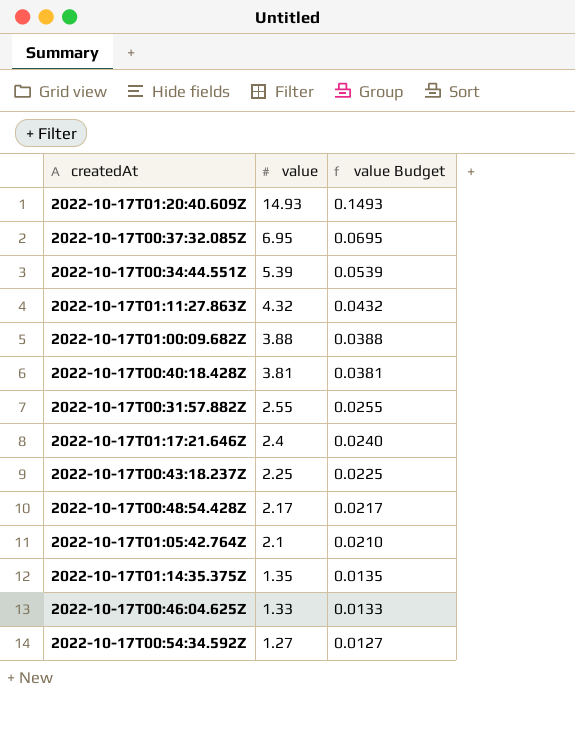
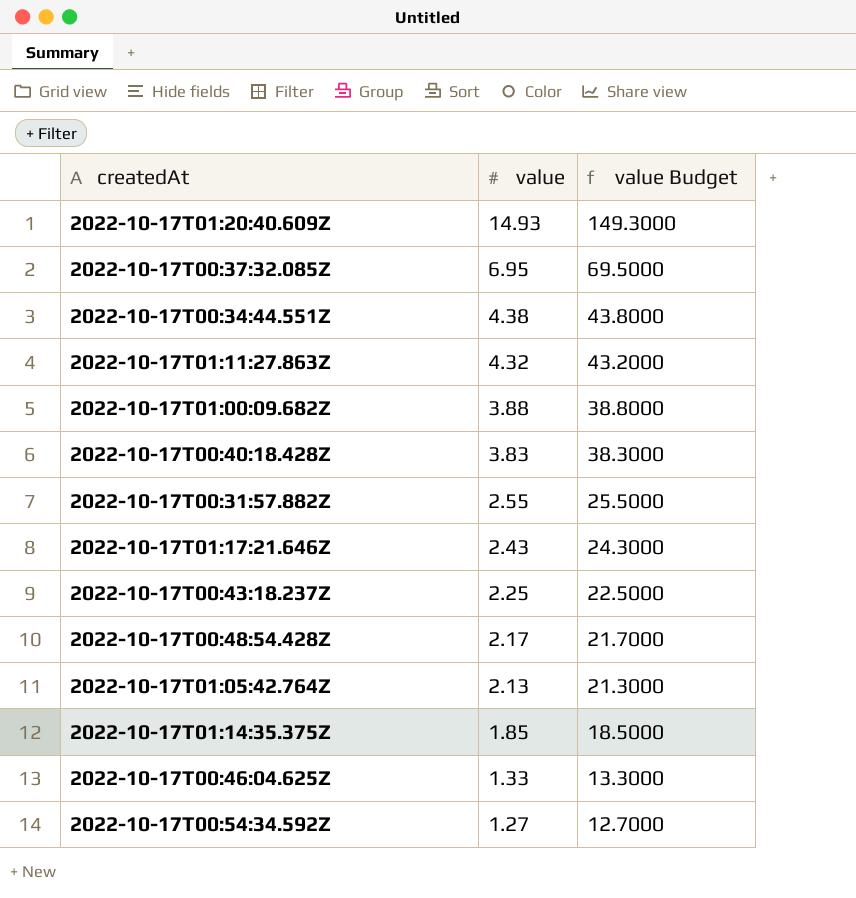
column value Budget | formula: [value] * 0.01 -> [value] * 10
2022-10-17T00:34:44.551Z | value: 5.39 -> 4.38
2022-10-17T00:40:18.428Z | value: 3.81 -> 3.83
2022-10-17T01:17:21.646Z | value: 2.4 -> 2.43
2022-10-17T01:05:42.764Z | value: 2.1 -> 2.13
2022-10-17T01:14:35.375Z | value: 1.35 -> 1.85

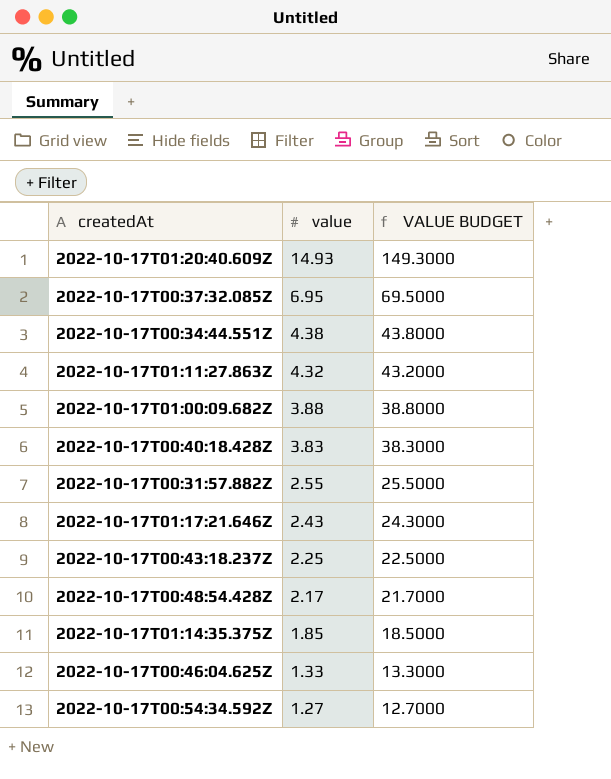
column name: value Budget -> VALUE BUDGET
row 2022-10-17T01:05:42.764Z: 2.13 | 21.3000 -> none

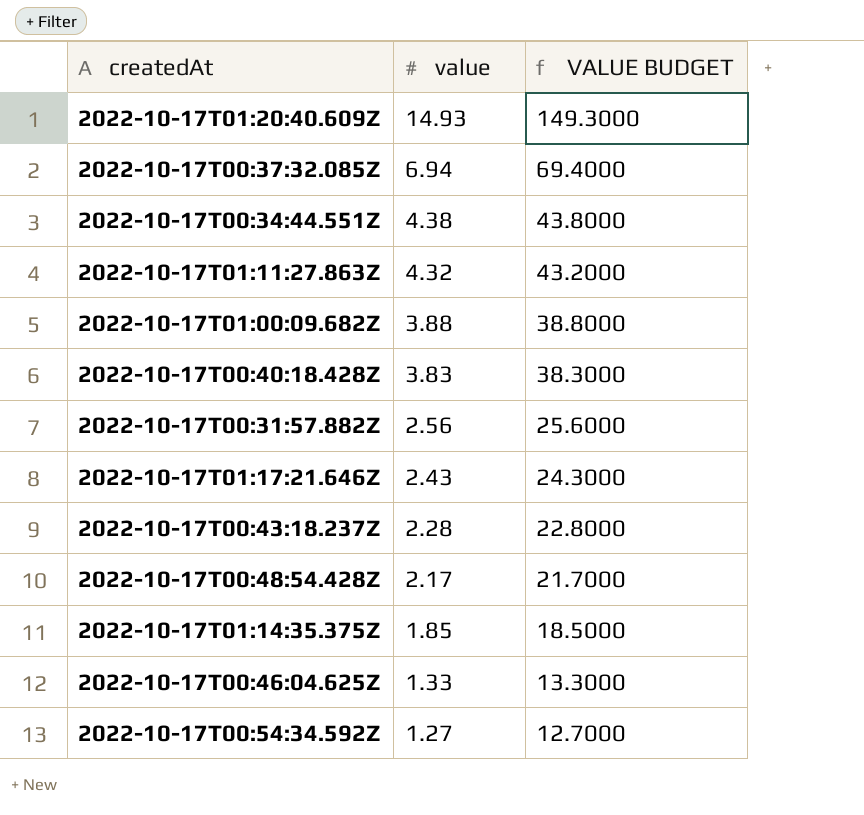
2022-10-17T00:37:32.085Z | value: 6.95 -> 6.94
2022-10-17T00:37:32.085Z | VALUE BUDGET: 69.5000 -> 69.4000
2022-10-17T00:31:57.882Z | value: 2.55 -> 2.56
2022-10-17T00:31:57.882Z | VALUE BUDGET: 25.5000 -> 25.6000
2022-10-17T00:43:18.237Z | value: 2.25 -> 2.28
2022-10-17T00:43:18.237Z | VALUE BUDGET: 22.5000 -> 22.8000

